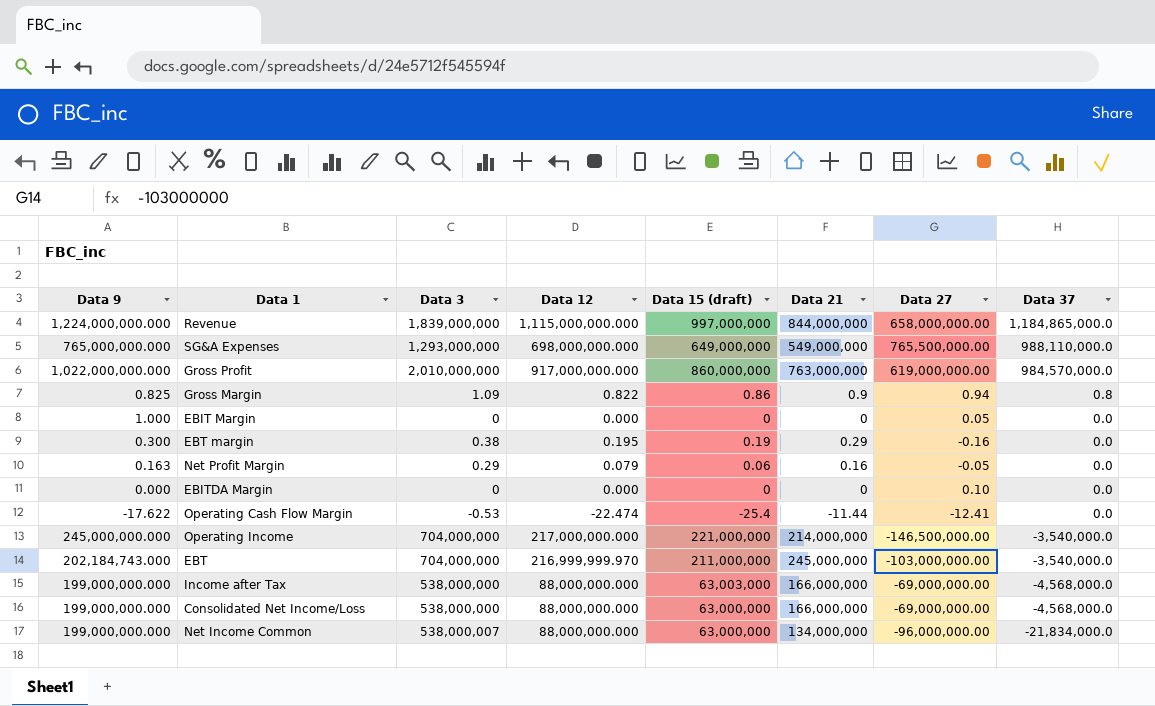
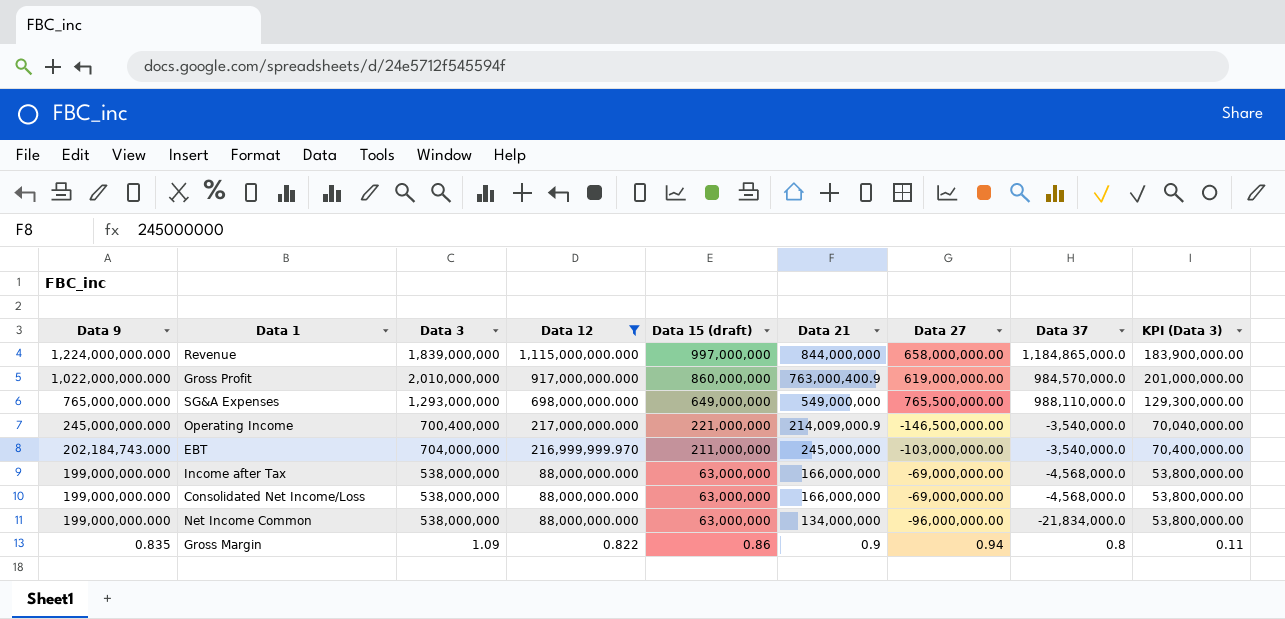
filter: none -> Data 12 >= 0.822
row order: Data 37 descending -> Data 9 descending
column KPI (Data 3) | formula: none -> [Data 3] * 0.1
Gross Profit | Data 21: 763,000,000 -> 763,000,400.9
Operating Income | Data 3: 704,000,000 -> 700,400,000
Operating Income | Data 21: 214,000,000 -> 214,009,000.9
Income after Tax | Data 15 (draft): 63,003,000 -> 63,000,000
Net Income Common | Data 3: 538,000,007 -> 538,000,000
Gross Margin | Data 9: 0.825 -> 0.835

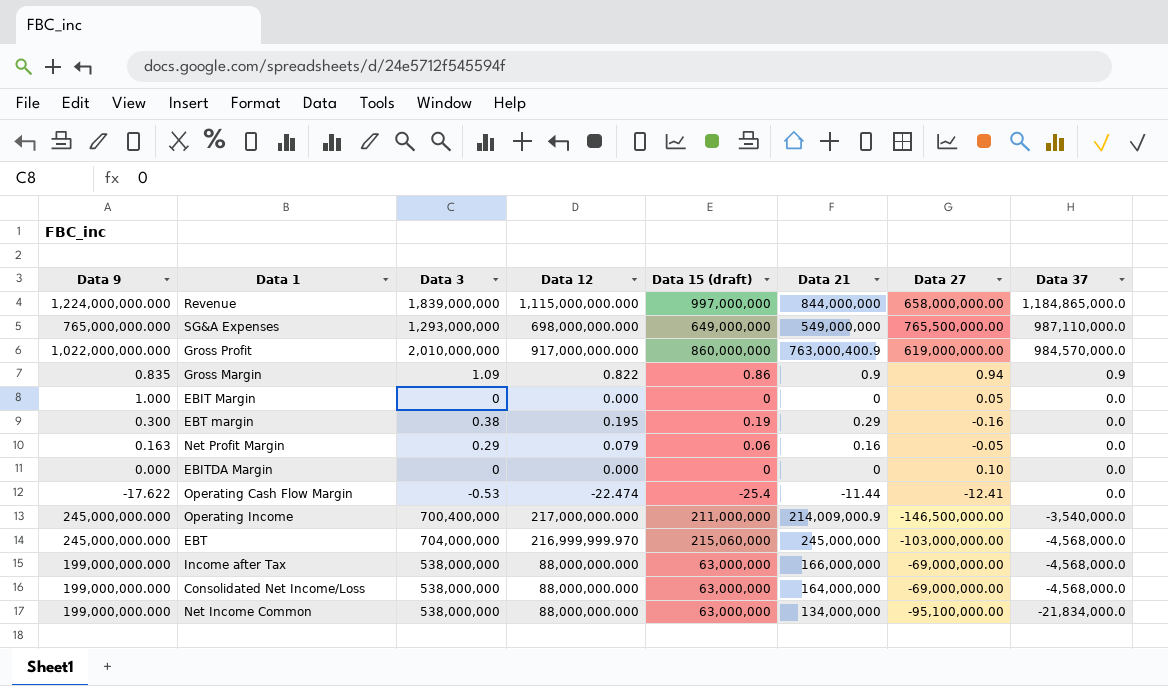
filter: Data 12 >= 0.822 -> none
row order: Data 9 descending -> Data 37 descending
column KPI (Data 3) | formula: [Data 3] * 0.1 -> none
SG&A Expenses | Data 37: 988,110,000.0 -> 987,110,000.0
Gross Margin | Data 37: 0.8 -> 0.9
Operating Income | Data 15 (draft): 221,000,000 -> 211,000,000
EBT | Data 9: 202,184,743.000 -> 245,000,000.000
EBT | Data 15 (draft): 211,000,000 -> 215,060,000
EBT | Data 37: -3,540,000.0 -> -4,568,000.0
Consolidated Net Income/Loss | Data 21: 166,000,000 -> 164,000,000
Net Income Common | Data 27: -96,000,000.00 -> -95,100,000.00

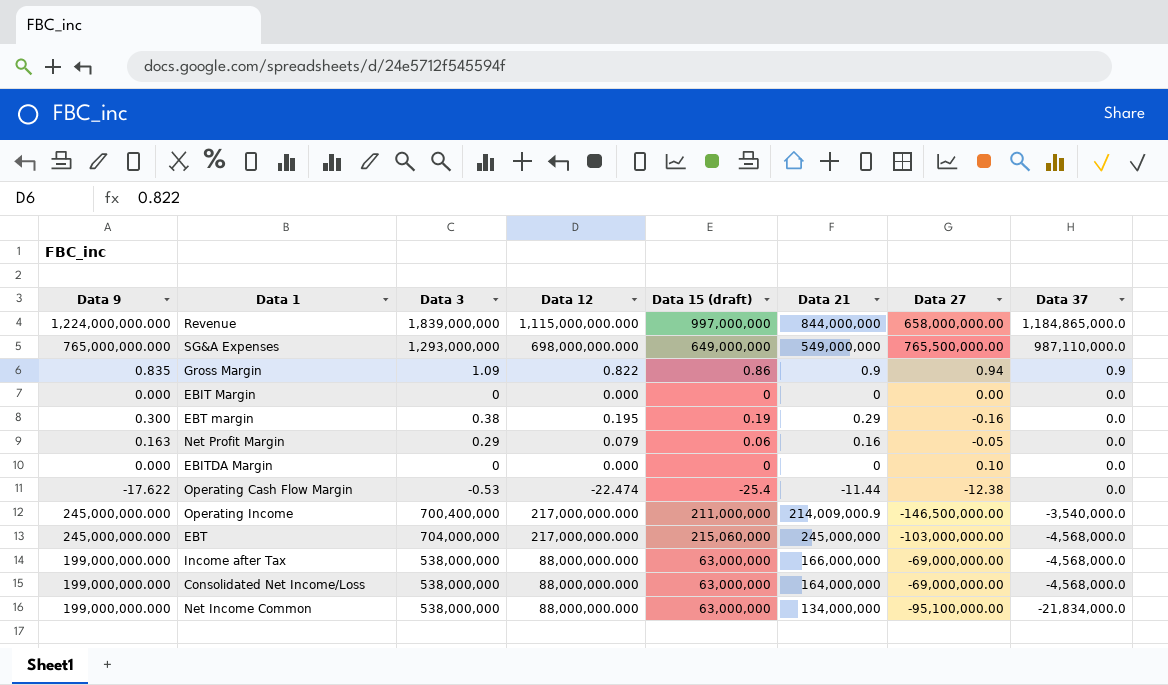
row Gross Profit: 1,022,000,000.000 | 2,010,000,000 | 917,000,000.000 | 860,000,000 | 763,000,400.9 | 619,000,000.00 | 984,570,000.0 -> none
EBIT Margin | Data 9: 1.000 -> 0.000
EBIT Margin | Data 27: 0.05 -> 0.00
Operating Cash Flow Margin | Data 27: -12.41 -> -12.38
EBT | Data 12: 216,999,999.970 -> 217,000,000.000

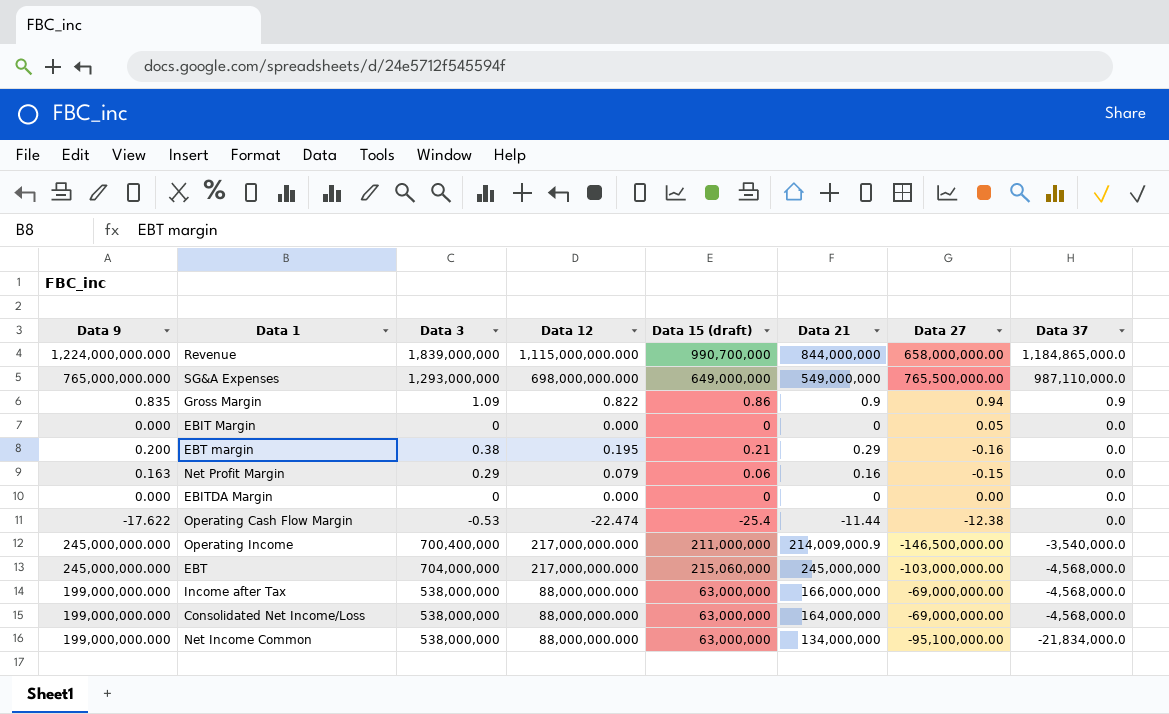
Revenue | Data 15 (draft): 997,000,000 -> 990,700,000
EBIT Margin | Data 27: 0.00 -> 0.05
EBT margin | Data 9: 0.300 -> 0.200
EBT margin | Data 15 (draft): 0.19 -> 0.21
Net Profit Margin | Data 27: -0.05 -> -0.15
EBITDA Margin | Data 27: 0.10 -> 0.00

